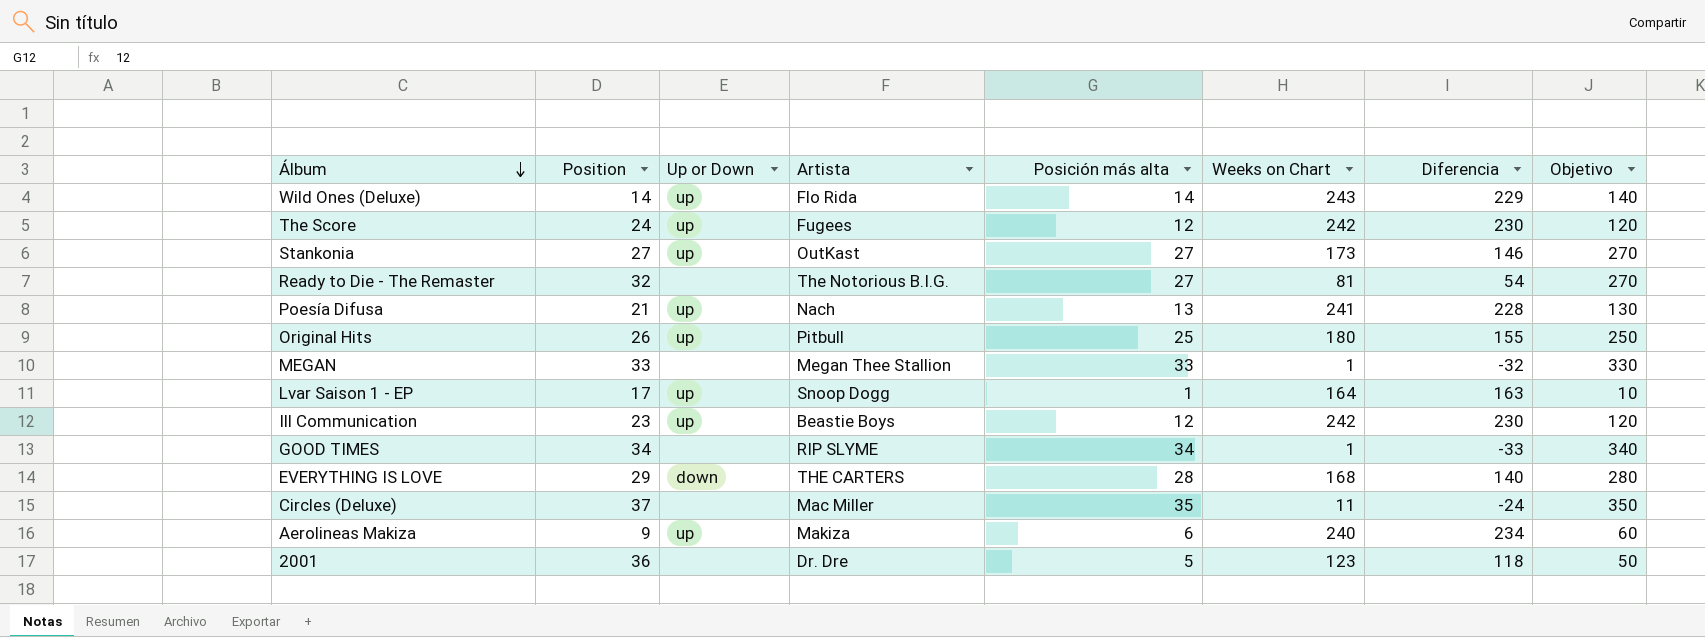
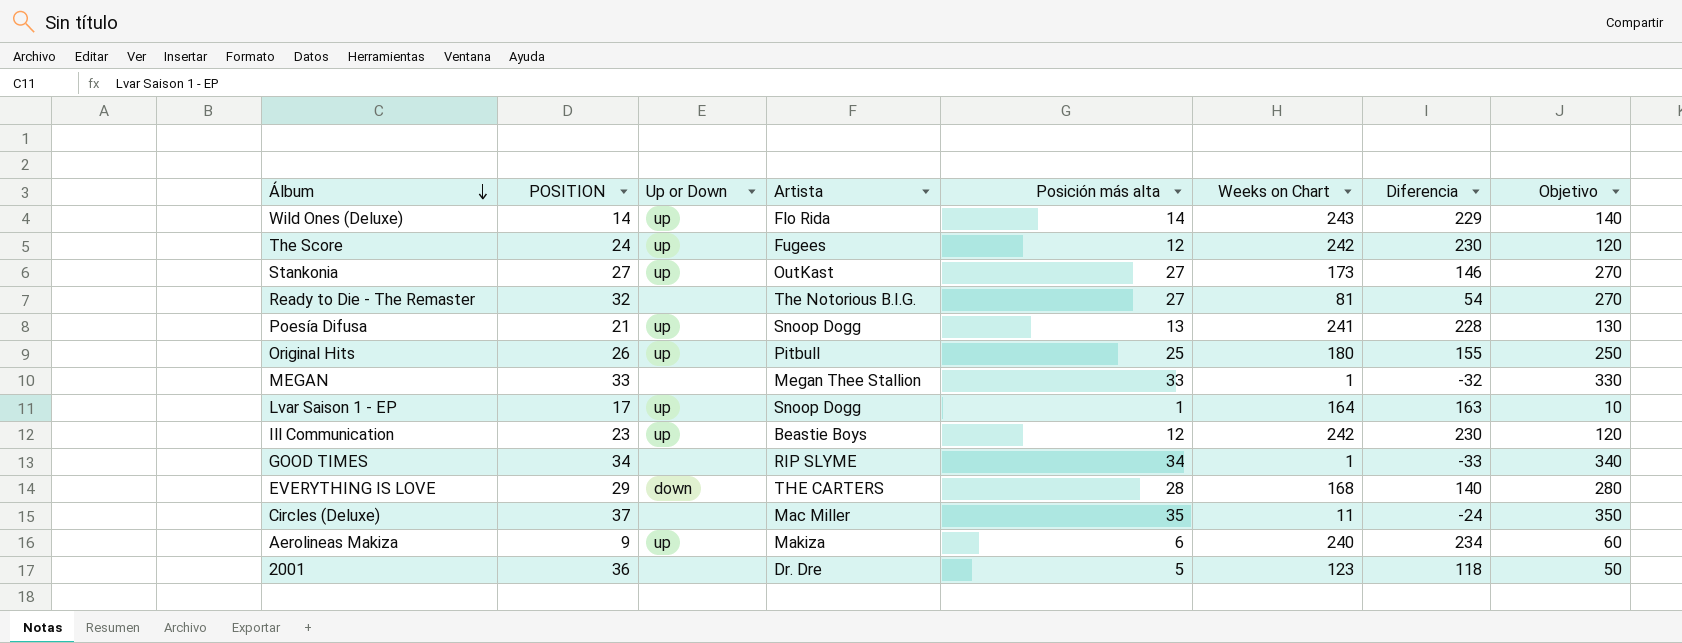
column name: Position -> POSITION
Poesía Difusa | Artista: Nach -> Snoop Dogg

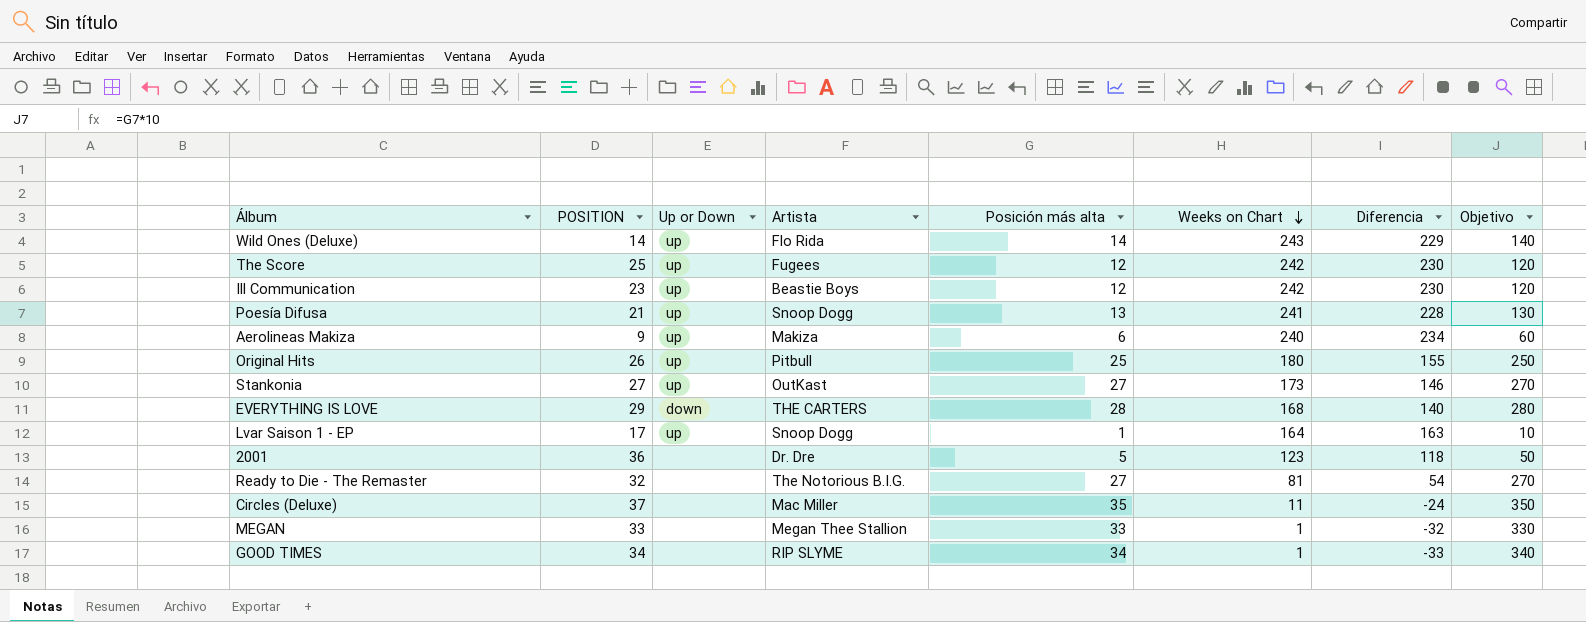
row order: Álbum descending -> Weeks on Chart descending
The Score | POSITION: 24 -> 25

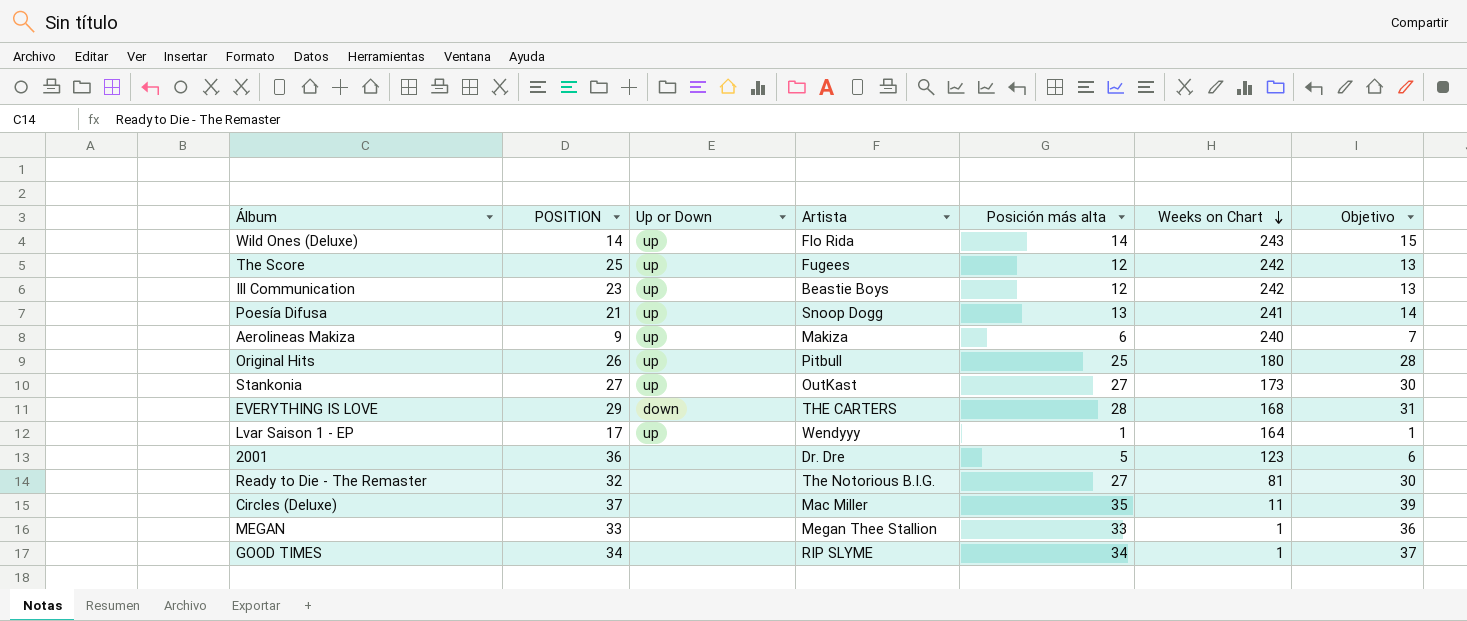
column Diferencia | formula: [Weeks on Chart] - [Posición más alta] -> none
column Objetivo | formula: [Posición más alta] * 10 -> [Posición más alta] * 1,1
Lvar Saison 1 - EP | Artista: Snoop Dogg -> Wendyyy

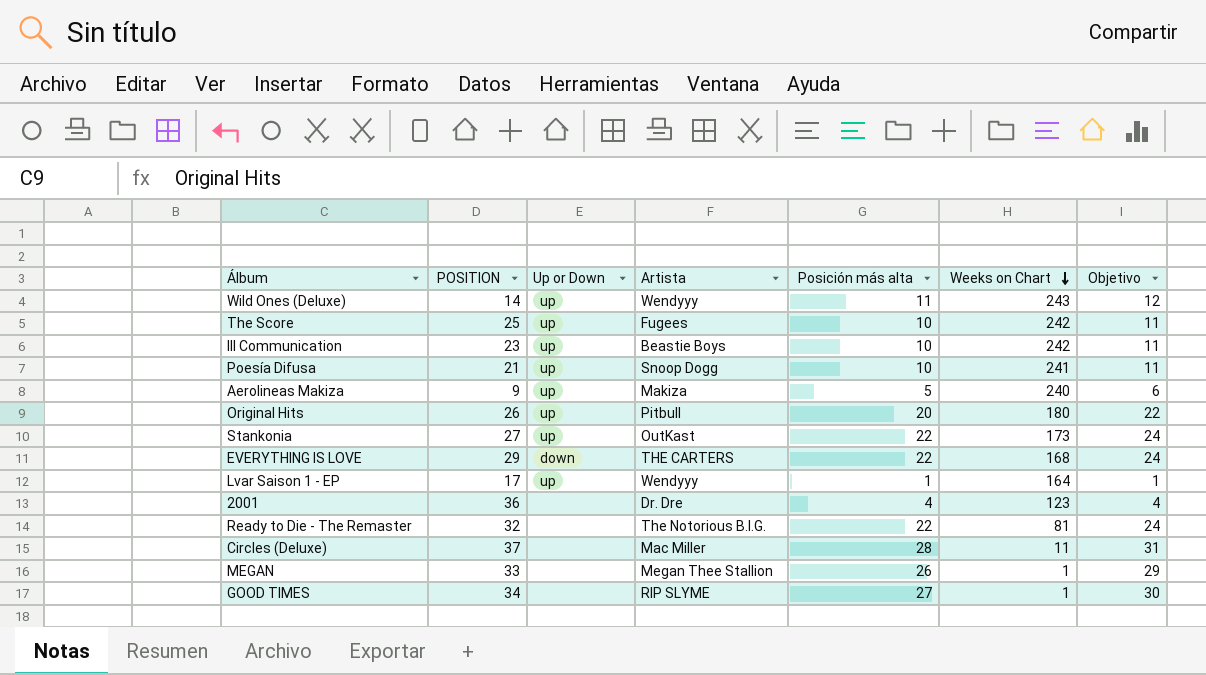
Wild Ones (Deluxe) | Artista: Flo Rida -> Wendyyy
Wild Ones (Deluxe) | Posición más alta: 14 -> 11
Wild Ones (Deluxe) | Objetivo: 15 -> 12
The Score | Posición más alta: 12 -> 10
The Score | Objetivo: 13 -> 11
Ill Communication | Posición más alta: 12 -> 10
Ill Communication | Objetivo: 13 -> 11
Poesía Difusa | Posición más alta: 13 -> 10
Poesía Difusa | Objetivo: 14 -> 11
Aerolineas Makiza | Posición más alta: 6 -> 5
Aerolineas Makiza | Objetivo: 7 -> 6
Original Hits | Posición más alta: 25 -> 20
Original Hits | Objetivo: 28 -> 22
Stankonia | Posición más alta: 27 -> 22
Stankonia | Objetivo: 30 -> 24
EVERYTHING IS LOVE | Posición más alta: 28 -> 22
EVERYTHING IS LOVE | Objetivo: 31 -> 24
2001 | Posición más alta: 5 -> 4
2001 | Objetivo: 6 -> 4
Ready to Die - The Remaster | Posición más alta: 27 -> 22
Ready to Die - The Remaster | Objetivo: 30 -> 24
Circles (Deluxe) | Posición más alta: 35 -> 28
Circles (Deluxe) | Objetivo: 39 -> 31
MEGAN | Posición más alta: 33 -> 26
MEGAN | Objetivo: 36 -> 29
GOOD TIMES | Posición más alta: 34 -> 27
GOOD TIMES | Objetivo: 37 -> 30

